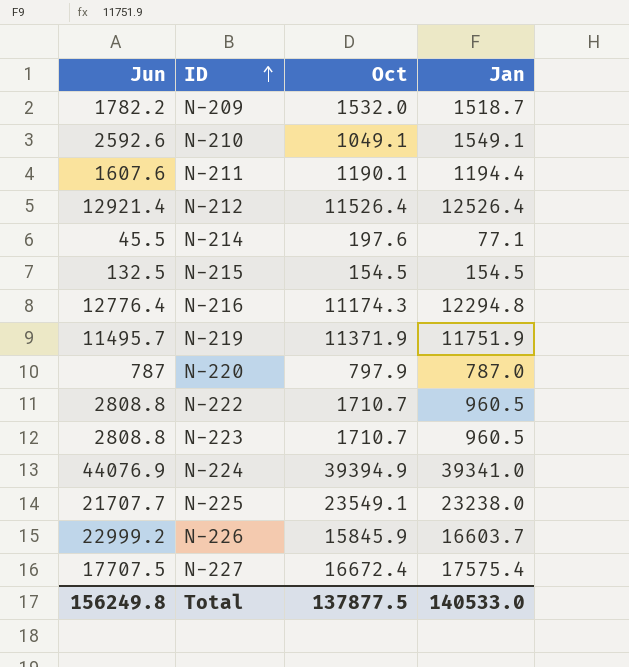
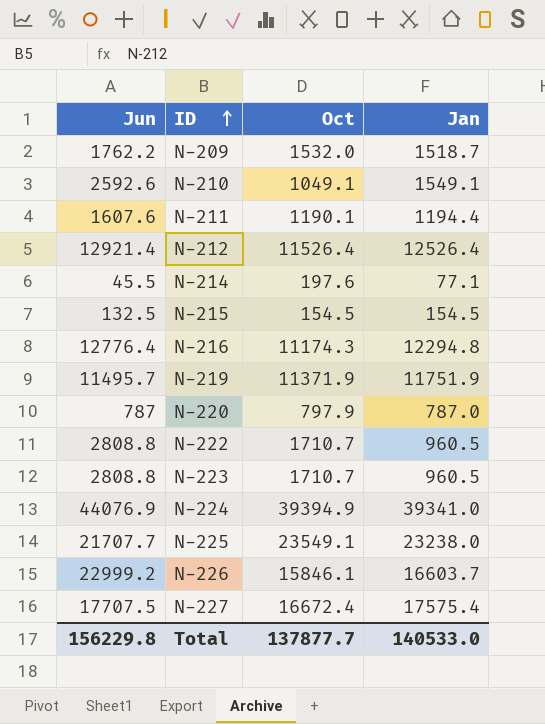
N-209 | Jun: 1782.2 -> 1762.2
N-226 | Oct: 15845.9 -> 15846.1
Total | Jun: 156249.8 -> 156229.8
Total | Oct: 137877.5 -> 137877.7

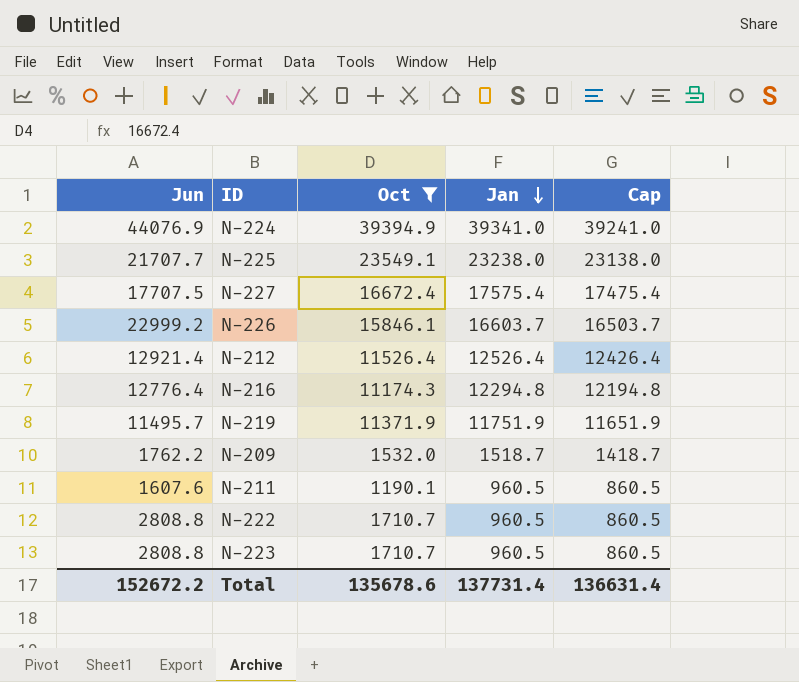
filter: none -> Oct >= 1190.1
row order: ID ascending -> Jan descending
column Cap | formula: none -> [Jan] - 100
N-211 | Jan: 1194.4 -> 960.5
Total | Jun: 156229.8 -> 152672.2
Total | Oct: 137877.7 -> 135678.6
Total | Jan: 140533.0 -> 137731.4

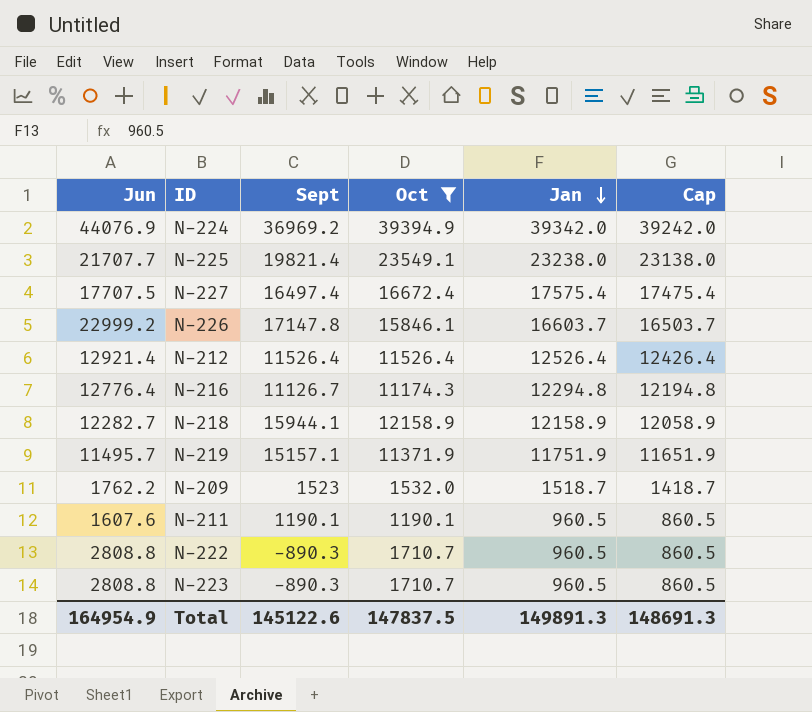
column Sept | position: none -> 3
N-224 | Jan: 39341.0 -> 39342.0
N-224 | Cap: 39241.0 -> 39242.0
row N-218: none -> 12282.7 | 15944.1 | 12158.9 | 12158.9 | 12058.9
Total | Jun: 152672.2 -> 164954.9
Total | Oct: 135678.6 -> 147837.5
Total | Jan: 137731.4 -> 149891.3
Total | Cap: 136631.4 -> 148691.3

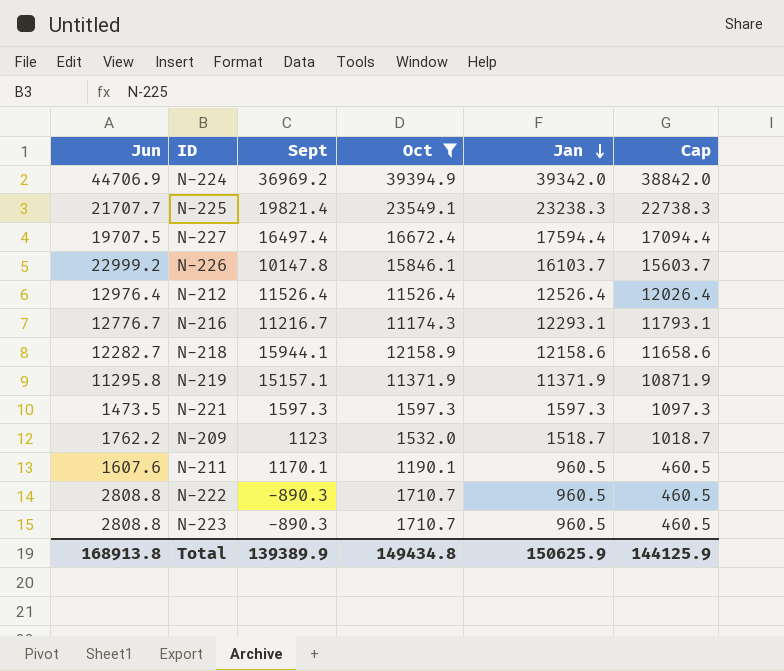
column Cap | formula: [Jan] - 100 -> [Jan] - 500
N-224 | Jun: 44076.9 -> 44706.9
N-225 | Jan: 23238.0 -> 23238.3
N-227 | Jun: 17707.5 -> 19707.5
N-227 | Jan: 17575.4 -> 17594.4
N-226 | Sept: 17147.8 -> 10147.8
N-226 | Jan: 16603.7 -> 16103.7
N-212 | Jun: 12921.4 -> 12976.4
N-216 | Jun: 12776.4 -> 12776.7
N-216 | Sept: 11126.7 -> 11216.7
N-216 | Jan: 12294.8 -> 12293.1
N-218 | Jan: 12158.9 -> 12158.6
N-219 | Jun: 11495.7 -> 11295.8
N-219 | Jan: 11751.9 -> 11371.9
row N-221: none -> 1473.5 | 1597.3 | 1597.3 | 1597.3 | 1097.3
N-209 | Sept: 1523 -> 1123
N-211 | Sept: 1190.1 -> 1170.1
Total | Jun: 164954.9 -> 168913.8
Total | Sept: 145122.6 -> 139389.9
Total | Oct: 147837.5 -> 149434.8
Total | Jan: 149891.3 -> 150625.9
Total | Cap: 148691.3 -> 144125.9

